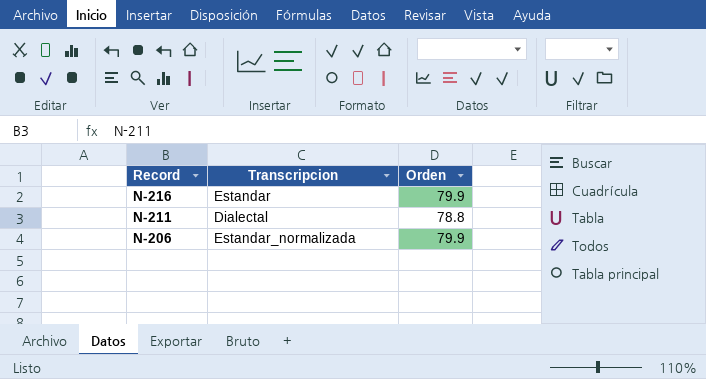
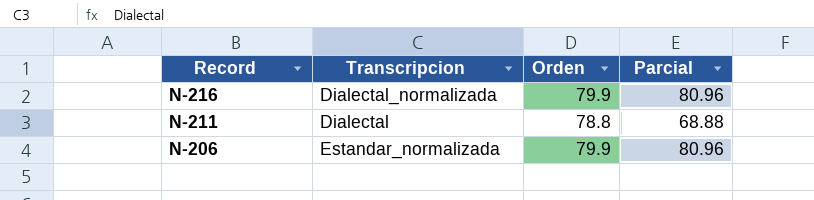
column Parcial | position: none -> 4
N-216 | Transcripcion: Estandar -> Dialectal_normalizada

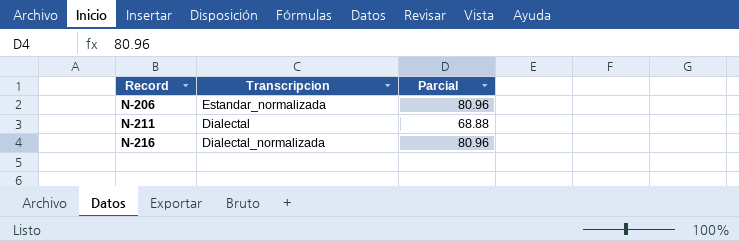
row order: Record descending -> Record ascending
column Orden | position: 3 -> none

